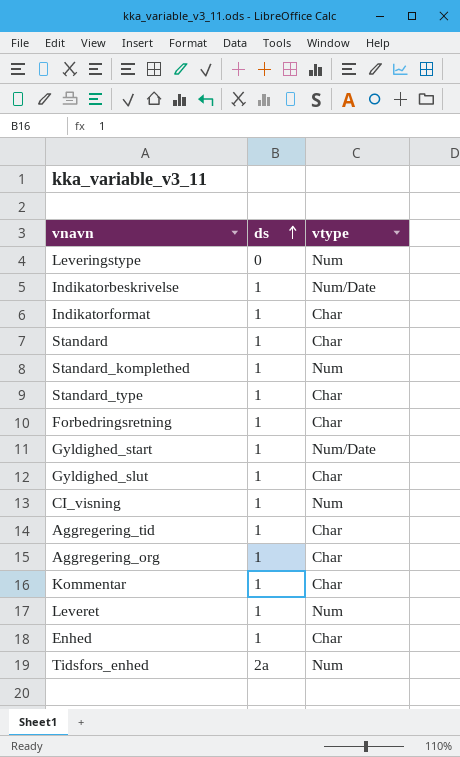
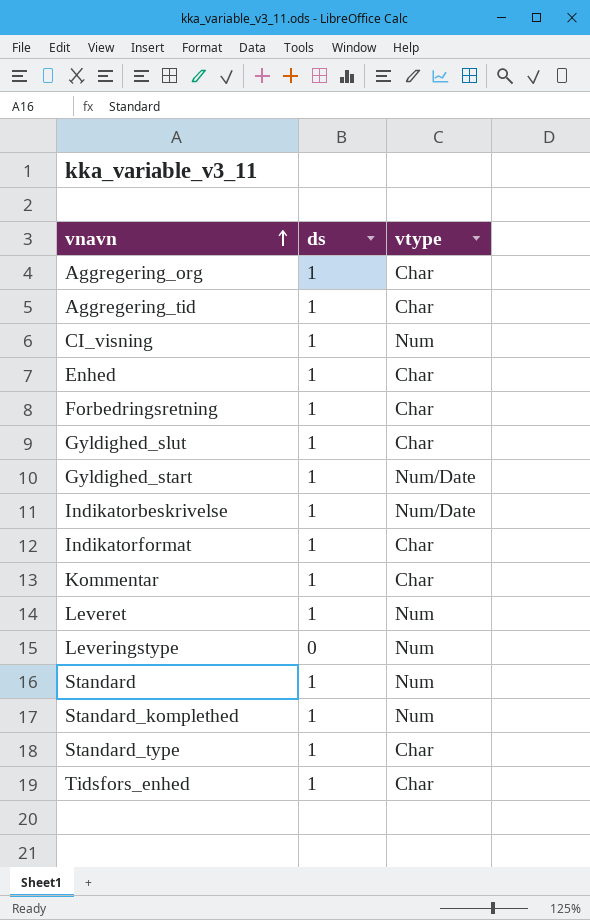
row order: ds ascending -> vnavn ascending
Standard | vtype: Char -> Num
Tidsfors_enhed | ds: 2a -> 1
Tidsfors_enhed | vtype: Num -> Char

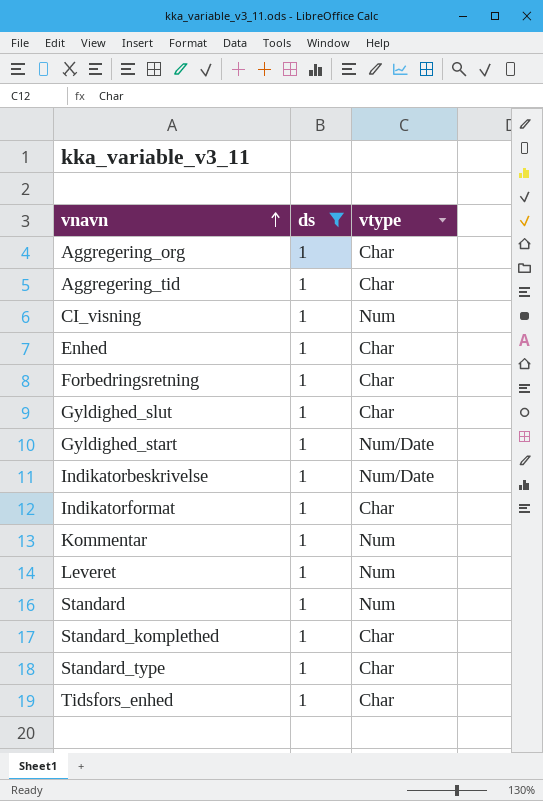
filter: none -> ds = 1
Kommentar | vtype: Char -> Num
Standard_komplethed | vtype: Num -> Char

